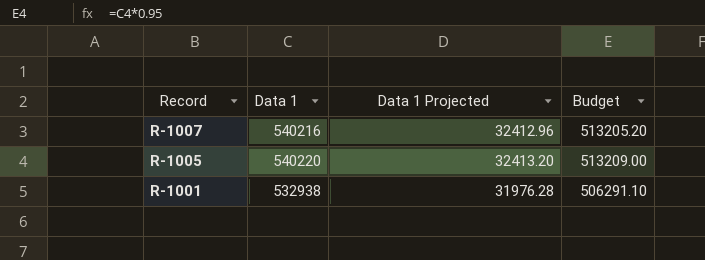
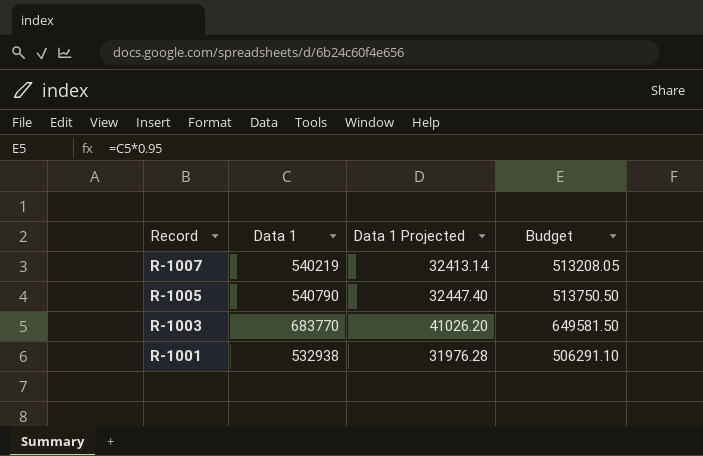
R-1007 | Data 1: 540216 -> 540219
R-1007 | Data 1 Projected: 32412.96 -> 32413.14
R-1007 | Budget: 513205.20 -> 513208.05
R-1005 | Data 1: 540220 -> 540790
R-1005 | Data 1 Projected: 32413.20 -> 32447.40
R-1005 | Budget: 513209.00 -> 513750.50
row R-1003: none -> 683770 | 41026.20 | 649581.50

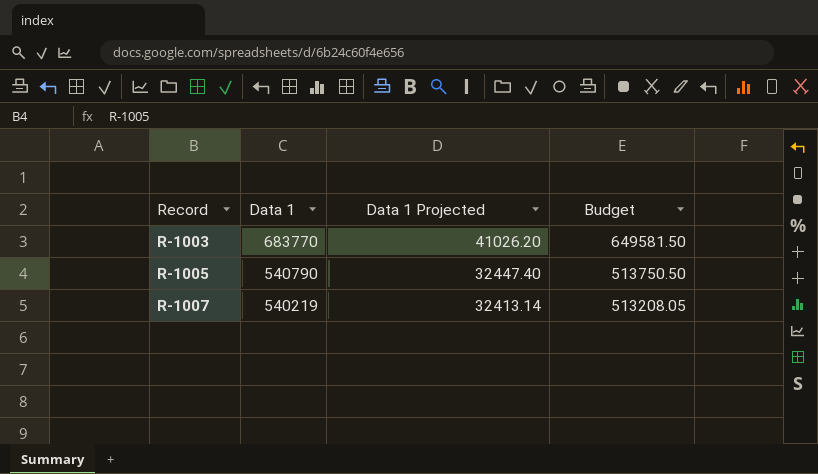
row order: Record descending -> Record ascending
row R-1001: 532938 | 31976.28 | 506291.10 -> none

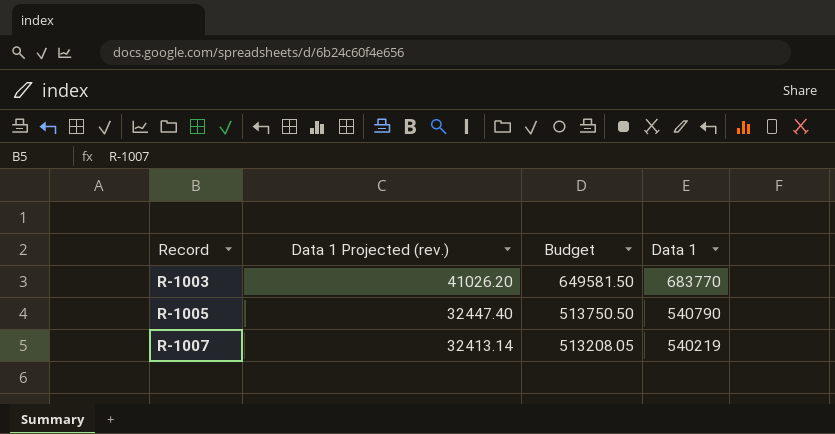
column name: Data 1 Projected -> Data 1 Projected (rev.)
column Data 1 | position: 2 -> 4

